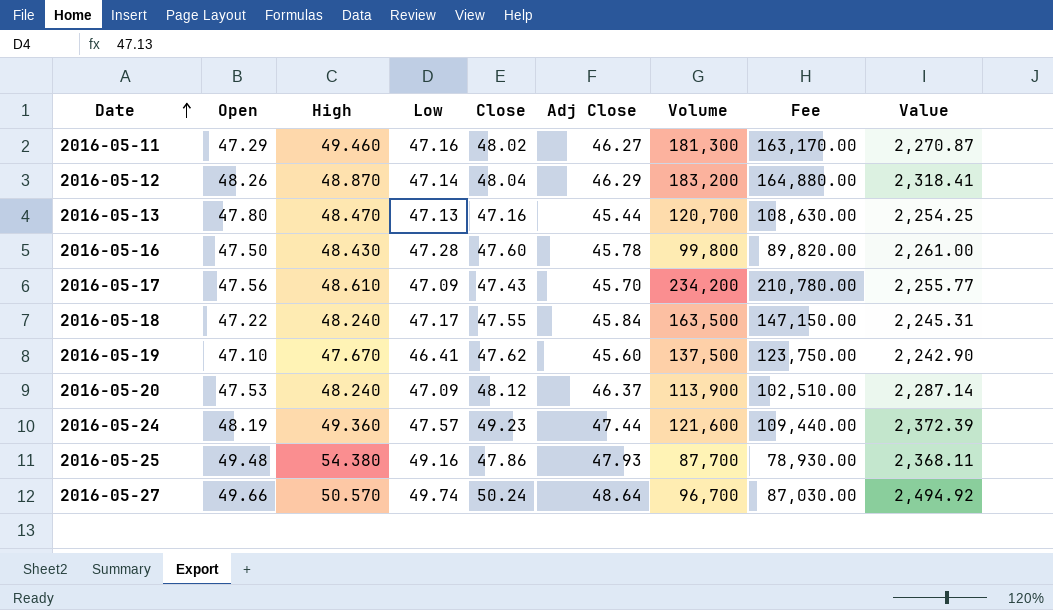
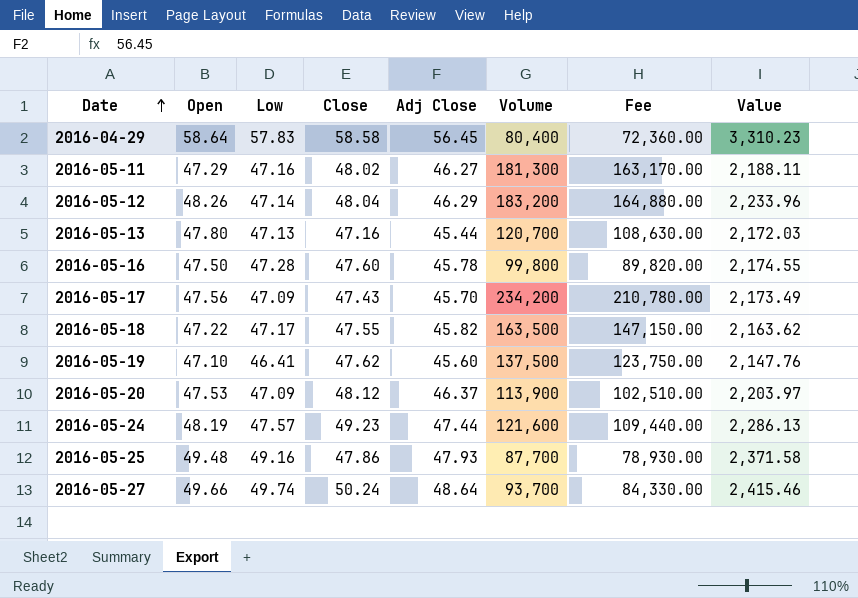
column High | position: 3 -> none
column Value | formula: [Open] * [Close] -> [Open] * [Adj Close]
row 2016-04-29: none -> 58.64 | 57.83 | 58.58 | 56.45 | 80,400 | 72,360.00 | 3,310.23
2016-05-18 | Adj Close: 45.84 -> 45.82
2016-05-27 | Volume: 96,700 -> 93,700
2016-05-27 | Fee: 87,030.00 -> 84,330.00

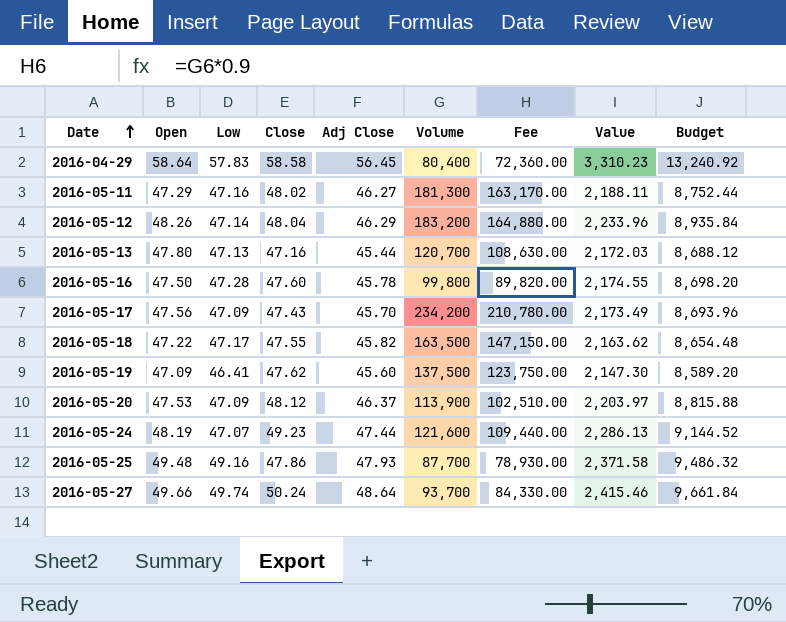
column Budget | formula: none -> [Value] * 4
2016-05-19 | Open: 47.10 -> 47.09
2016-05-19 | Value: 2,147.76 -> 2,147.30
2016-05-24 | Low: 47.57 -> 47.07

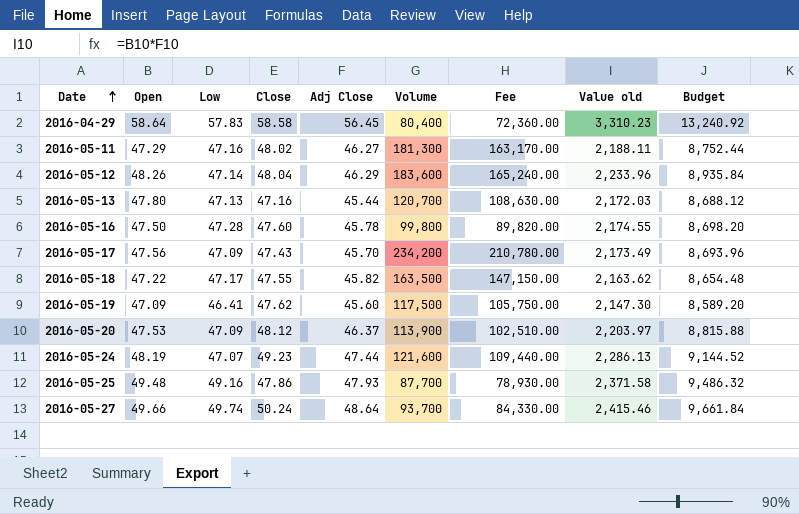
column name: Value -> Value old
2016-05-12 | Volume: 183,200 -> 183,600
2016-05-12 | Fee: 164,880.00 -> 165,240.00
2016-05-19 | Volume: 137,500 -> 117,500
2016-05-19 | Fee: 123,750.00 -> 105,750.00

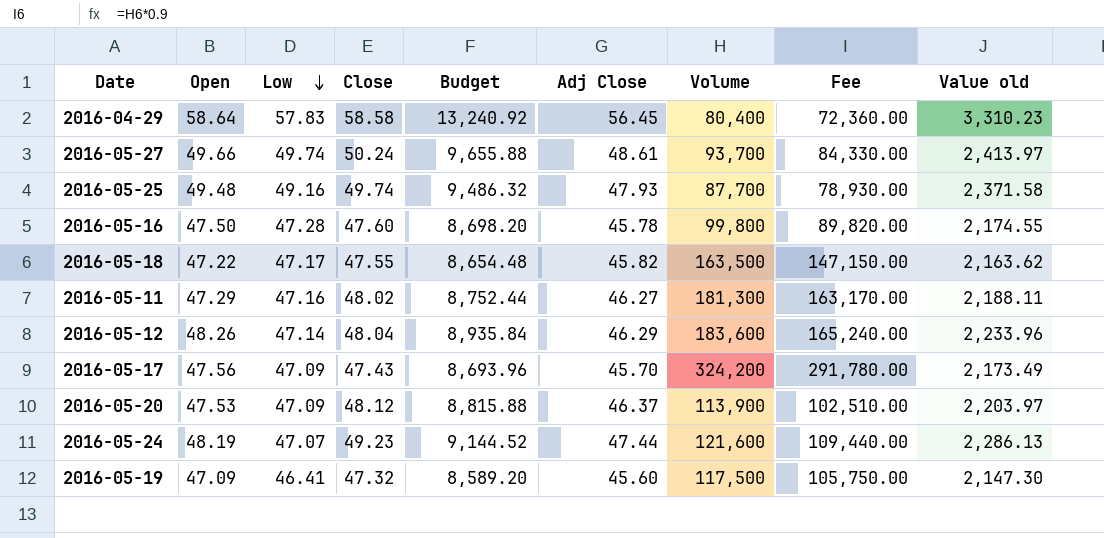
row order: Date ascending -> Low descending
column Budget | position: 9 -> 5
row 2016-05-13: 47.80 | 47.13 | 47.16 | 45.44 | 120,700 | 108,630.00 | 2,172.03 | 8,688.12 -> none
2016-05-27 | Budget: 9,661.84 -> 9,655.88
2016-05-27 | Adj Close: 48.64 -> 48.61
2016-05-27 | Value old: 2,415.46 -> 2,413.97
2016-05-25 | Close: 47.86 -> 49.74
2016-05-17 | Volume: 234,200 -> 324,200
2016-05-17 | Fee: 210,780.00 -> 291,780.00
2016-05-19 | Close: 47.62 -> 47.32

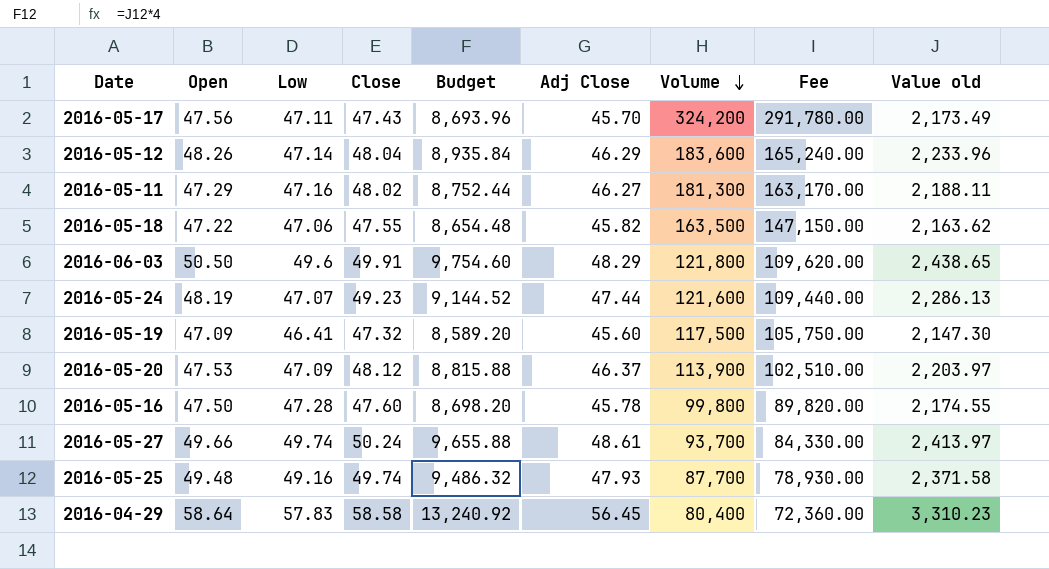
row order: Low descending -> Volume descending
2016-05-17 | Low: 47.09 -> 47.11
2016-05-18 | Low: 47.17 -> 47.06
row 2016-06-03: none -> 50.50 | 49.6 | 49.91 | 9,754.60 | 48.29 | 121,800 | 109,620.00 | 2,438.65

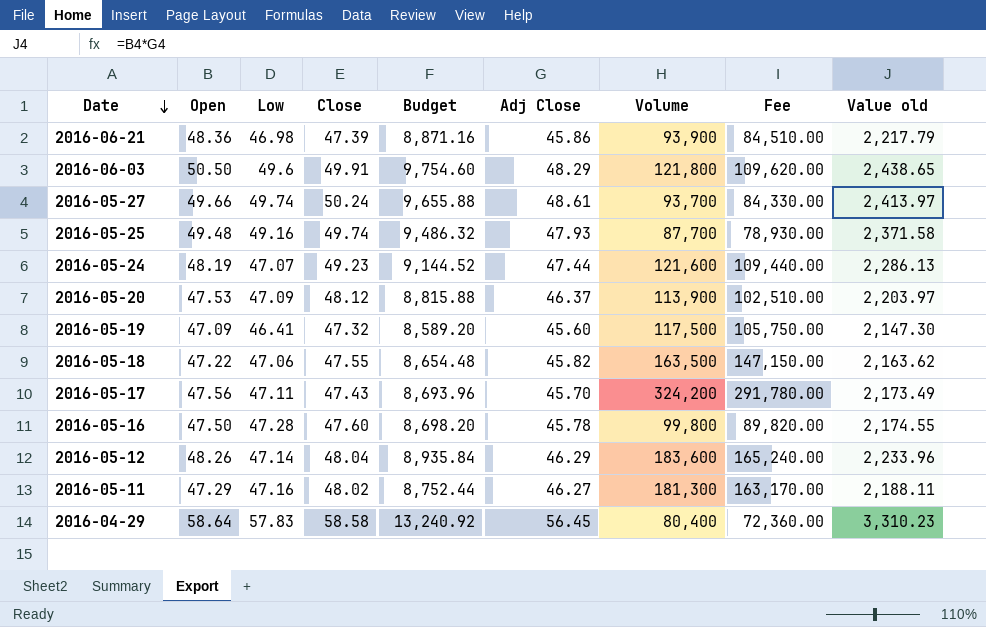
row order: Volume descending -> Date descending
row 2016-06-21: none -> 48.36 | 46.98 | 47.39 | 8,871.16 | 45.86 | 93,900 | 84,510.00 | 2,217.79

